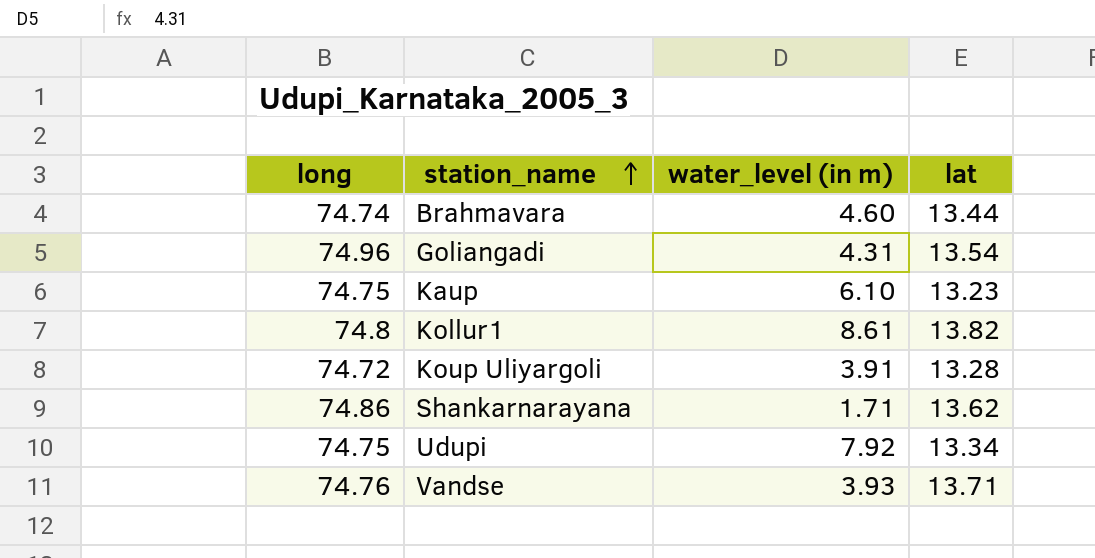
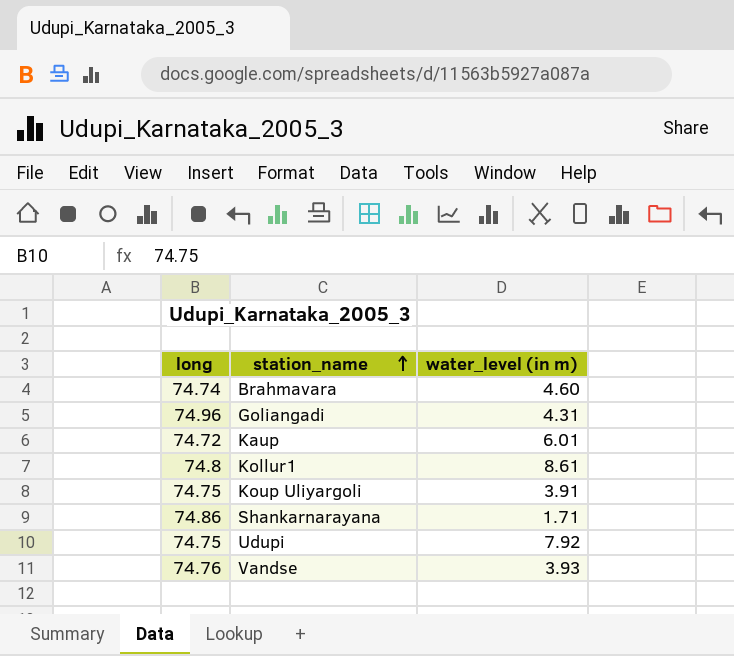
column lat | position: 4 -> none
Kaup | long: 74.75 -> 74.72
Kaup | water_level (in m): 6.10 -> 6.01
Koup Uliyargoli | long: 74.72 -> 74.75

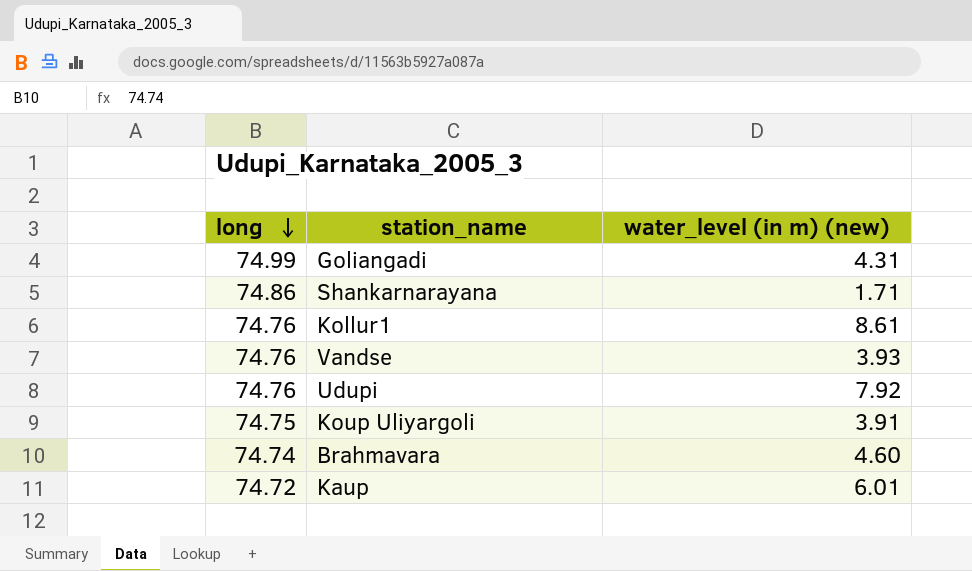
row order: station_name ascending -> long descending
column name: water_level (in m) -> water_level (in m) (new)
Goliangadi | long: 74.96 -> 74.99
Kollur1 | long: 74.8 -> 74.76
Udupi | long: 74.75 -> 74.76

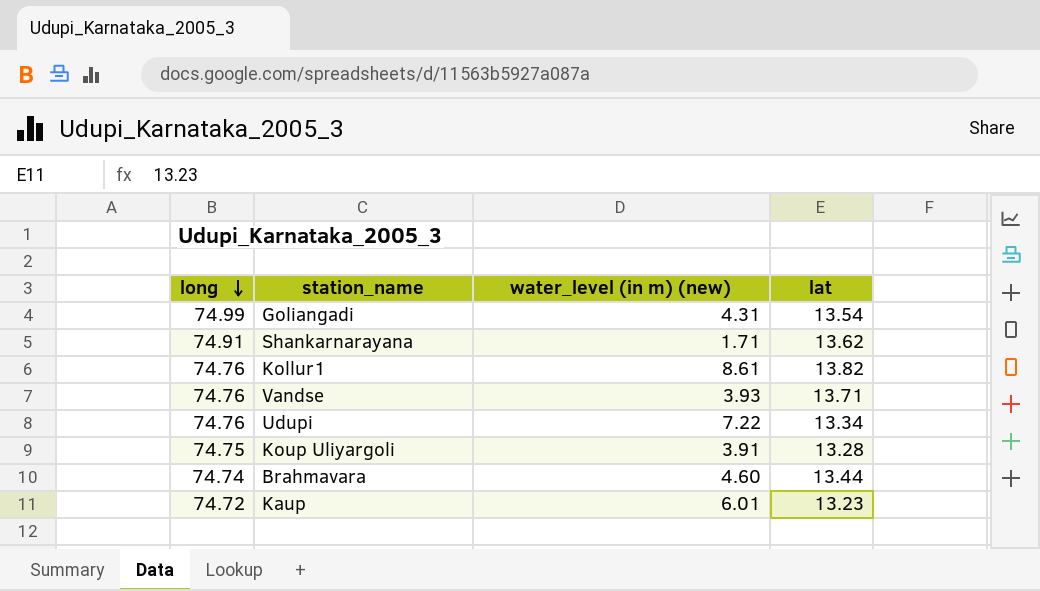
column lat | position: none -> 4
Shankarnarayana | long: 74.86 -> 74.91
Udupi | water_level (in m) (new): 7.92 -> 7.22

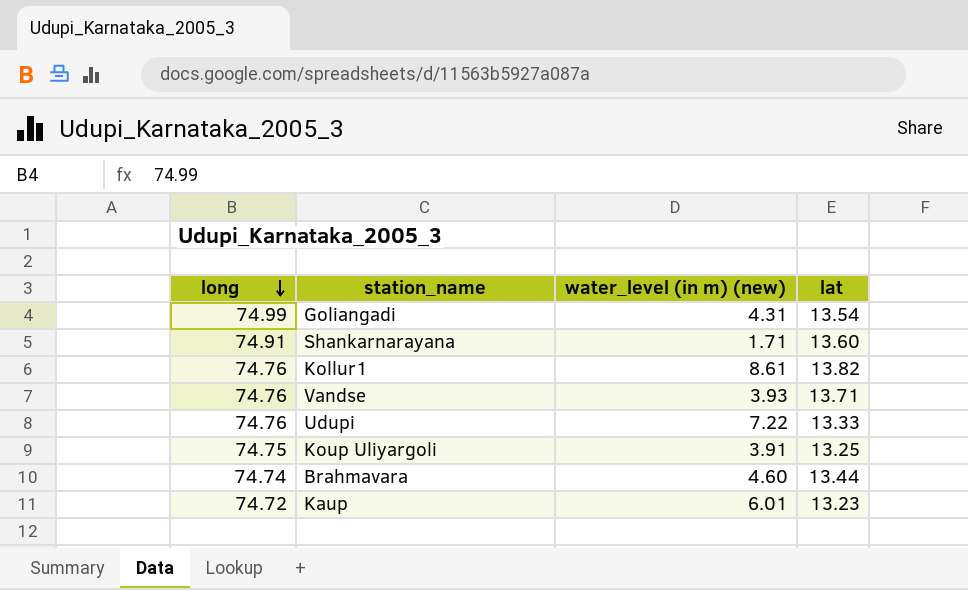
Shankarnarayana | lat: 13.62 -> 13.60
Udupi | lat: 13.34 -> 13.33
Koup Uliyargoli | lat: 13.28 -> 13.25

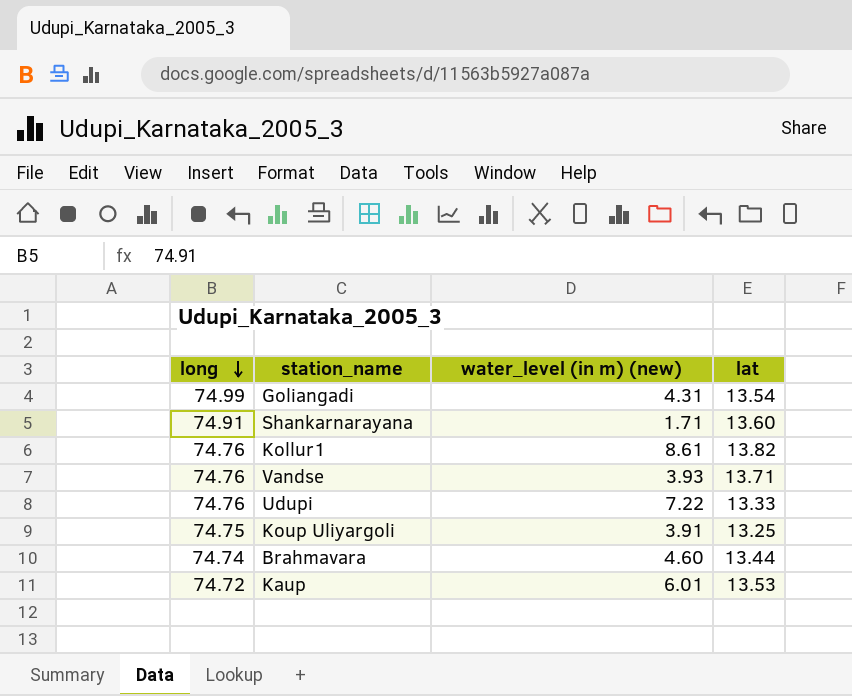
Kaup | lat: 13.23 -> 13.53

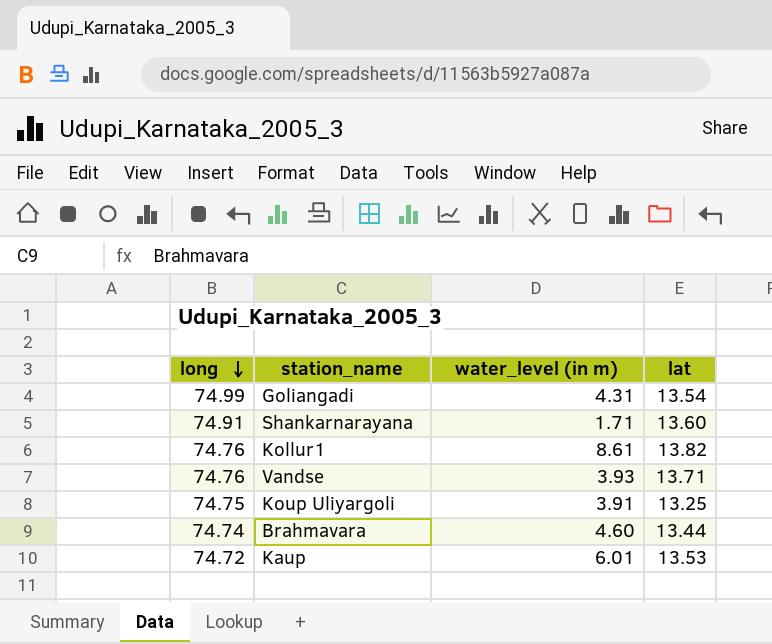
column name: water_level (in m) (new) -> water_level (in m)
row Udupi: 74.76 | 7.22 | 13.33 -> none

